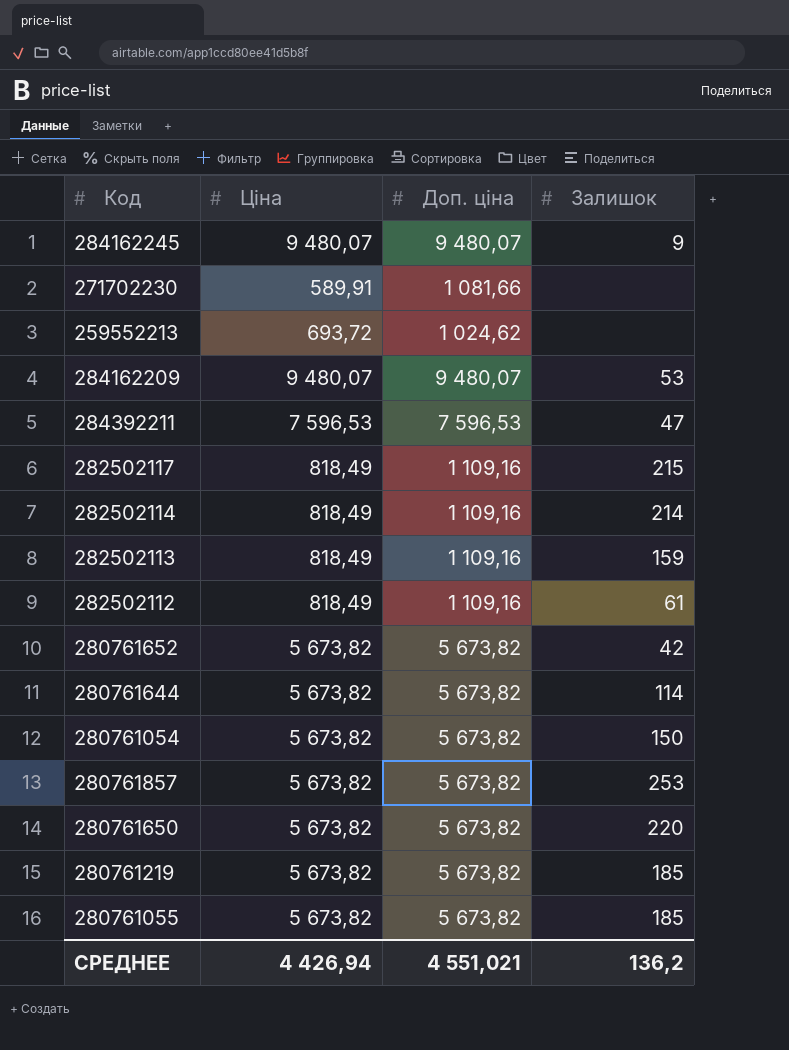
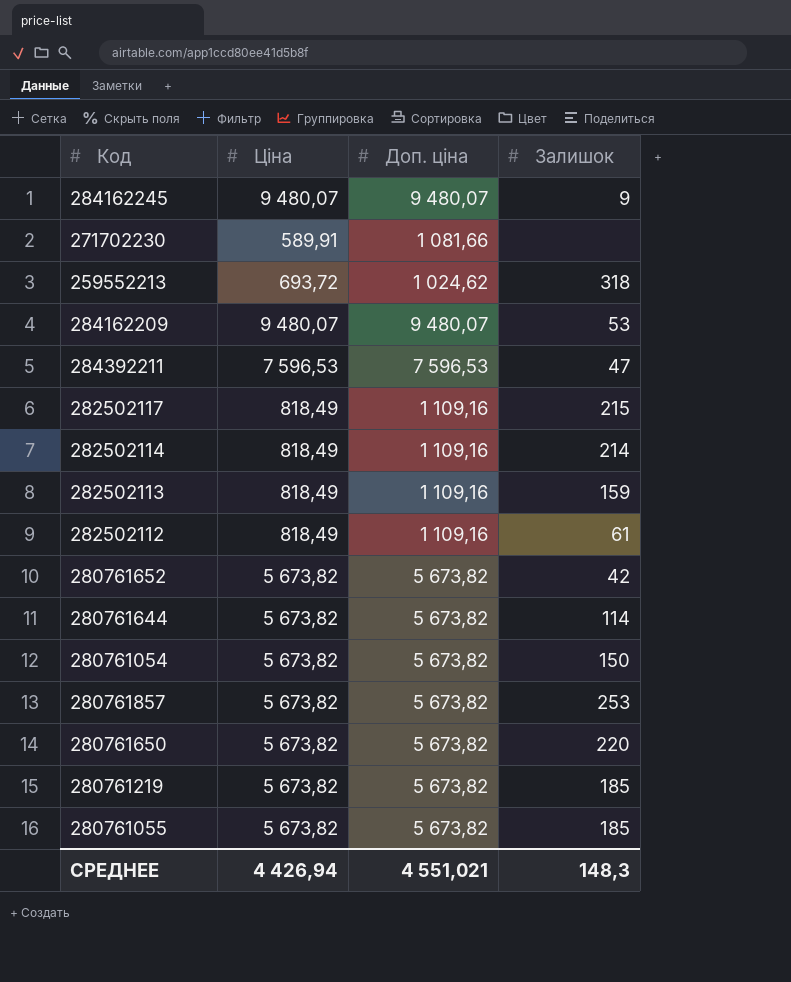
259552213 | Залишок: none -> 318
СРЕДНЕЕ | Залишок: 136,2 -> 148,3

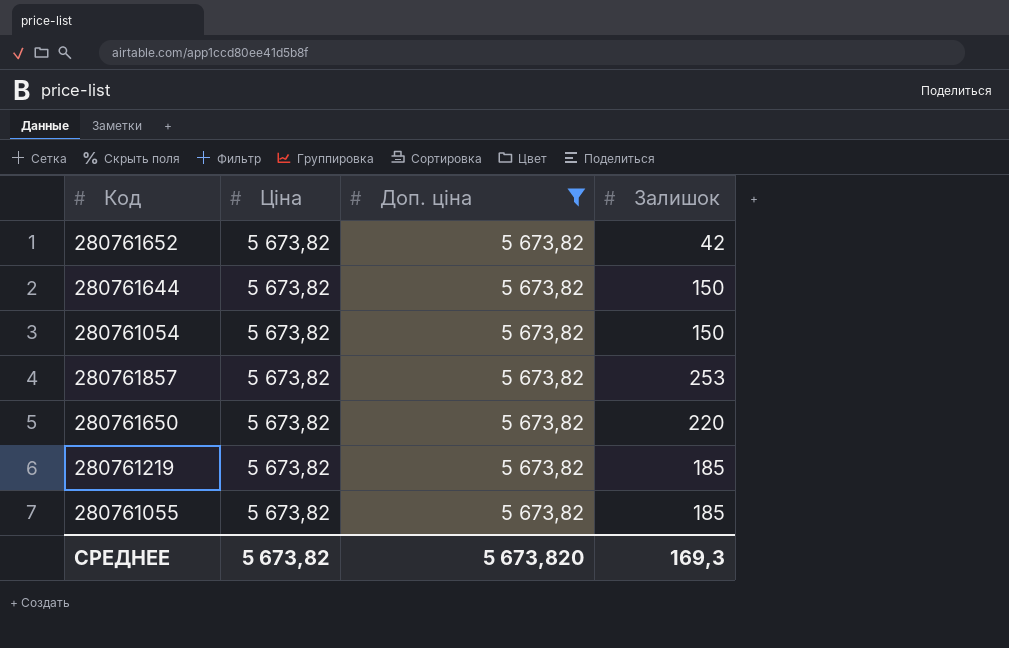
filter: none -> Доп. ціна = 5 673,82
280761644 | Залишок: 114 -> 150
СРЕДНЕЕ | Ціна: 4 426,94 -> 5 673,82
СРЕДНЕЕ | Доп. ціна: 4 551,021 -> 5 673,820
СРЕДНЕЕ | Залишок: 148,3 -> 169,3

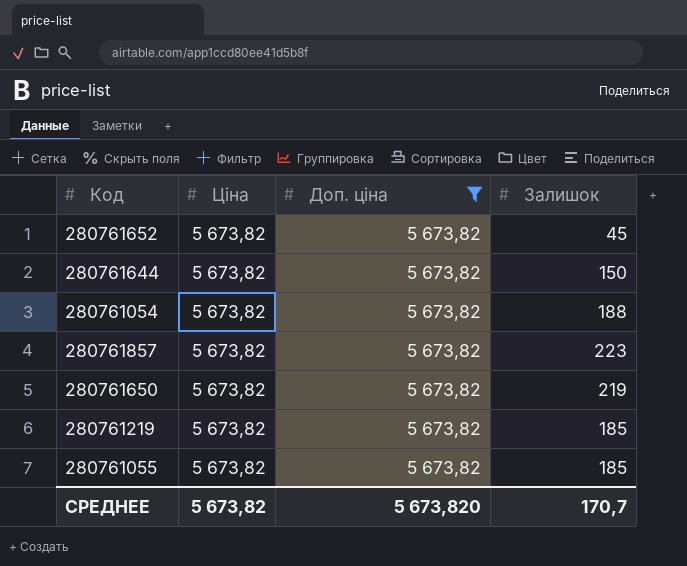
280761652 | Залишок: 42 -> 45
280761054 | Залишок: 150 -> 188
280761857 | Залишок: 253 -> 223
280761650 | Залишок: 220 -> 219
СРЕДНЕЕ | Залишок: 169,3 -> 170,7

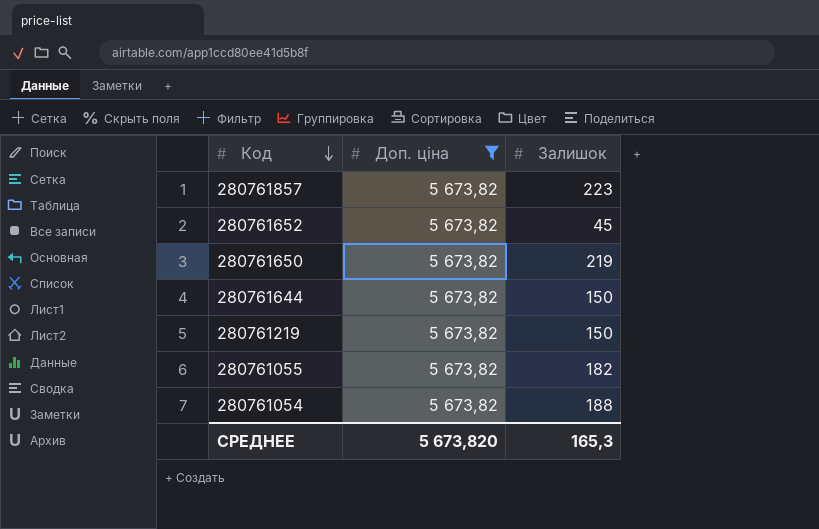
row order: none -> Код descending
column Ціна | position: 2 -> none
280761219 | Залишок: 185 -> 150
280761055 | Залишок: 185 -> 182
СРЕДНЕЕ | Залишок: 170,7 -> 165,3

